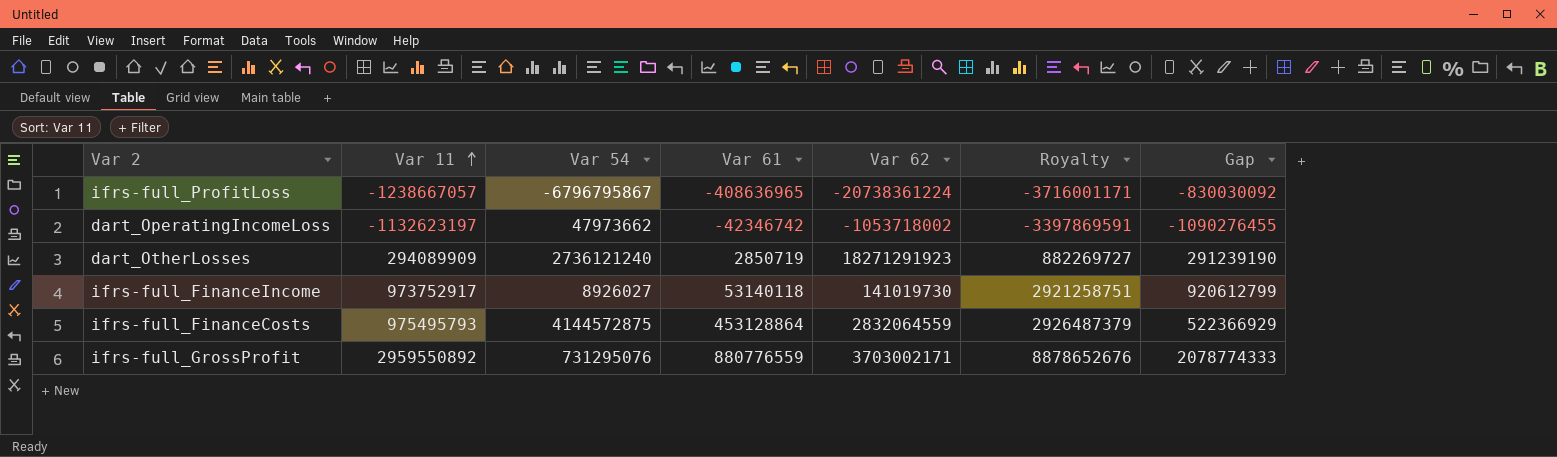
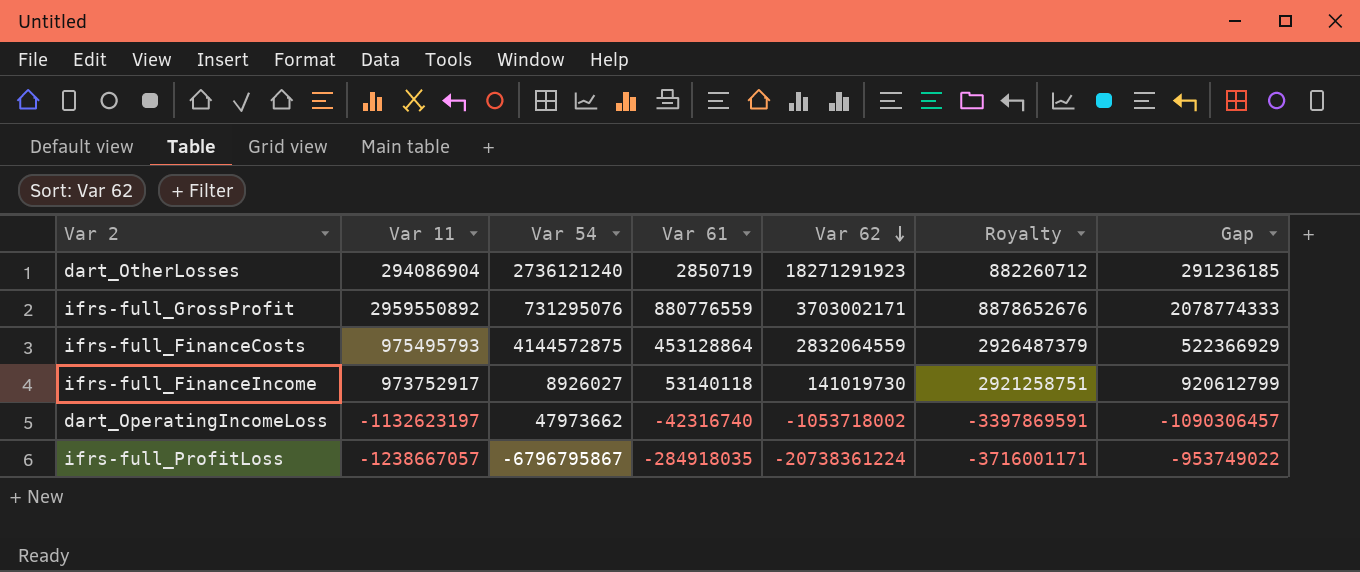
row order: Var 11 ascending -> Var 62 descending
dart_OtherLosses | Var 11: 294089909 -> 294086904
dart_OtherLosses | Royalty: 882269727 -> 882260712
dart_OtherLosses | Gap: 291239190 -> 291236185
dart_OperatingIncomeLoss | Var 61: -42346742 -> -42316740
dart_OperatingIncomeLoss | Gap: -1090276455 -> -1090306457
ifrs-full_ProfitLoss | Var 61: -408636965 -> -284918035
ifrs-full_ProfitLoss | Gap: -830030092 -> -953749022

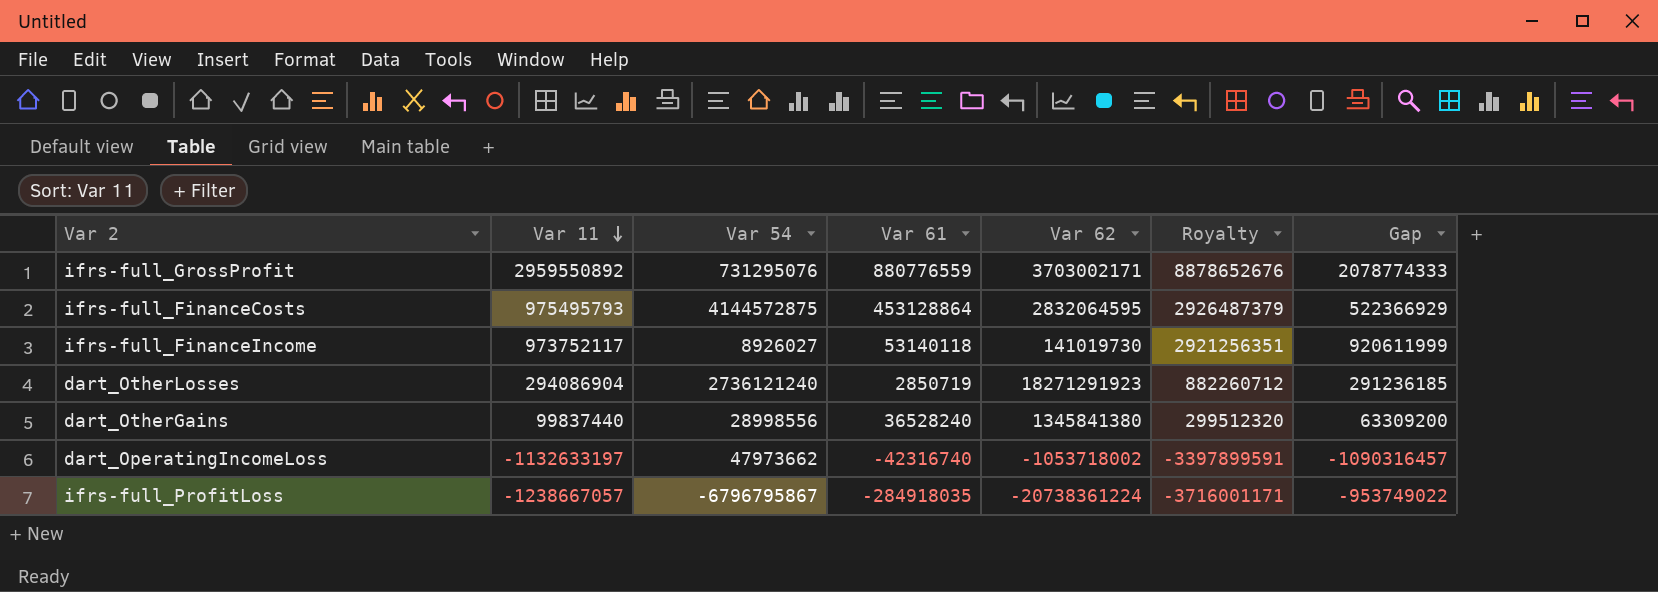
row order: Var 62 descending -> Var 11 descending
ifrs-full_FinanceCosts | Var 62: 2832064559 -> 2832064595
ifrs-full_FinanceIncome | Var 11: 973752917 -> 973752117
ifrs-full_FinanceIncome | Royalty: 2921258751 -> 2921256351
ifrs-full_FinanceIncome | Gap: 920612799 -> 920611999
row dart_OtherGains: none -> 99837440 | 28998556 | 36528240 | 1345841380 | 299512320 | 63309200
dart_OperatingIncomeLoss | Var 11: -1132623197 -> -1132633197
dart_OperatingIncomeLoss | Royalty: -3397869591 -> -3397899591
dart_OperatingIncomeLoss | Gap: -1090306457 -> -1090316457

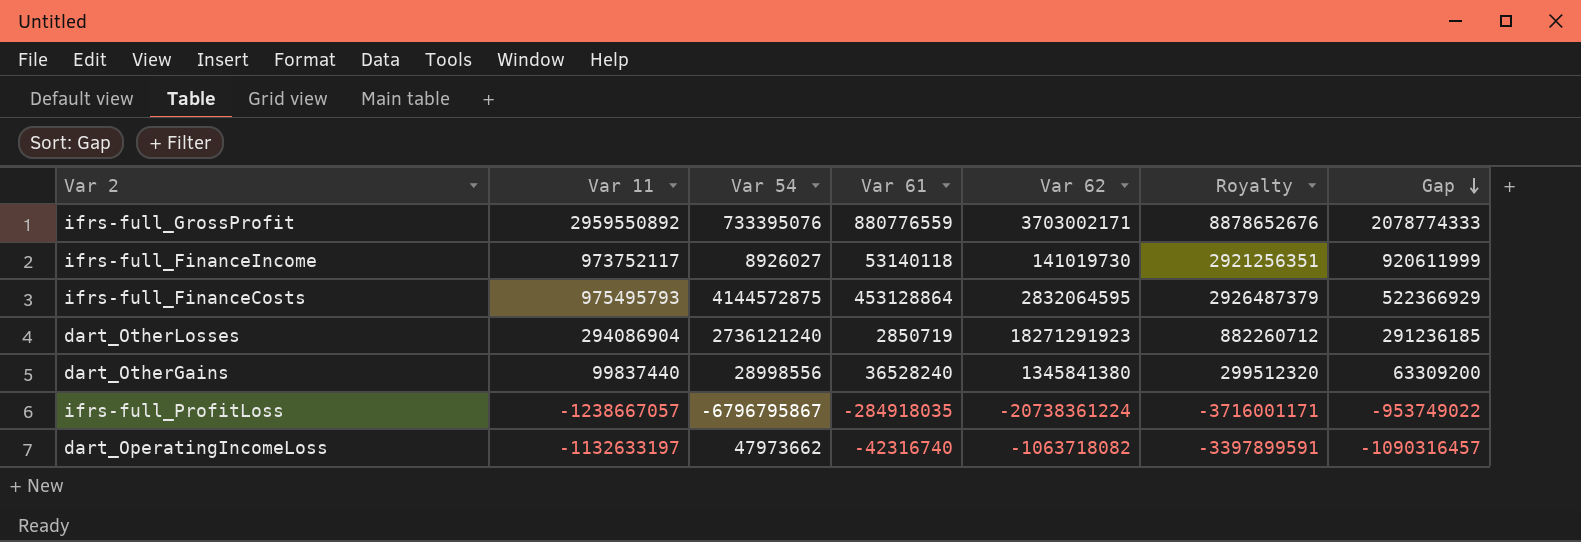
row order: Var 11 descending -> Gap descending
ifrs-full_GrossProfit | Var 54: 731295076 -> 733395076
dart_OperatingIncomeLoss | Var 62: -1053718002 -> -1063718082

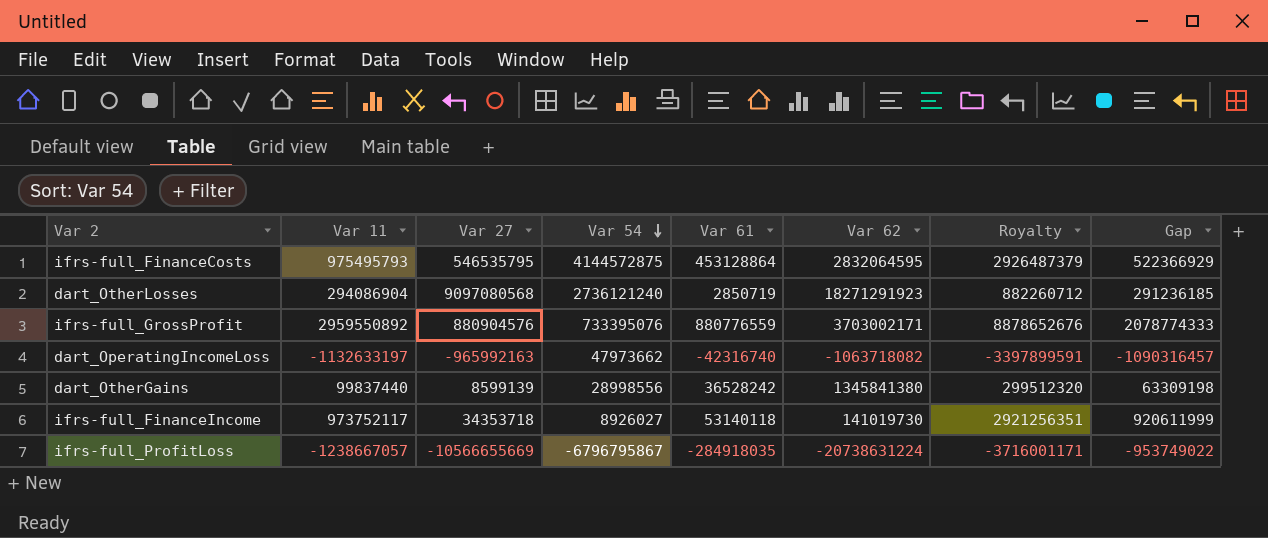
row order: Gap descending -> Var 54 descending
column Var 27 | position: none -> 3
dart_OtherGains | Var 61: 36528240 -> 36528242
dart_OtherGains | Gap: 63309200 -> 63309198
ifrs-full_ProfitLoss | Var 62: -20738361224 -> -20738631224

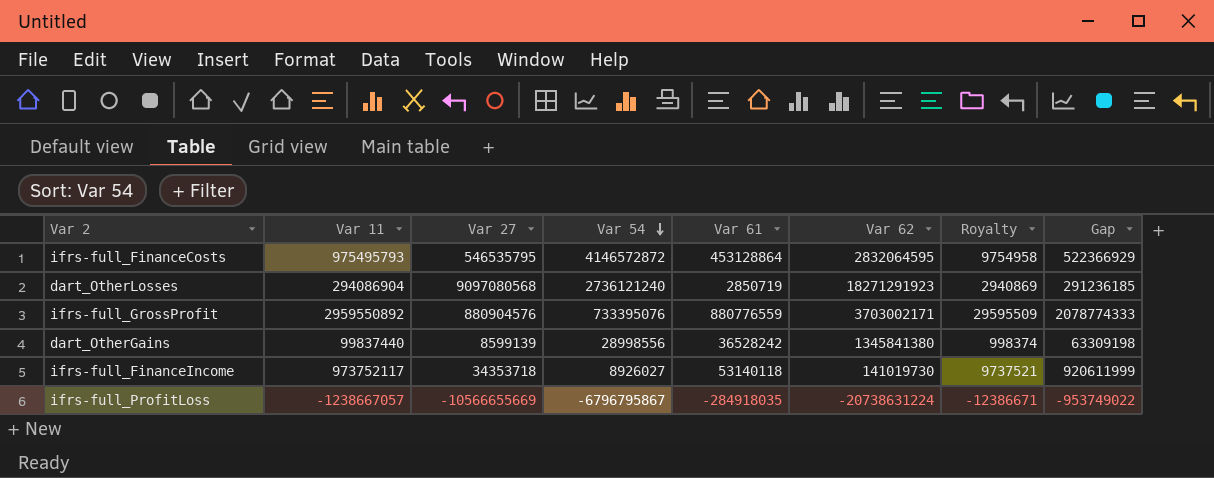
column Royalty | formula: [Var 11] * 3 -> [Var 11] * 0.01
row dart_OperatingIncomeLoss: -1132633197 | -965992163 | 47973662 | -42316740 | -1063718082 | -3397899591 | -1090316457 -> none
ifrs-full_FinanceCosts | Var 54: 4144572875 -> 4146572872

